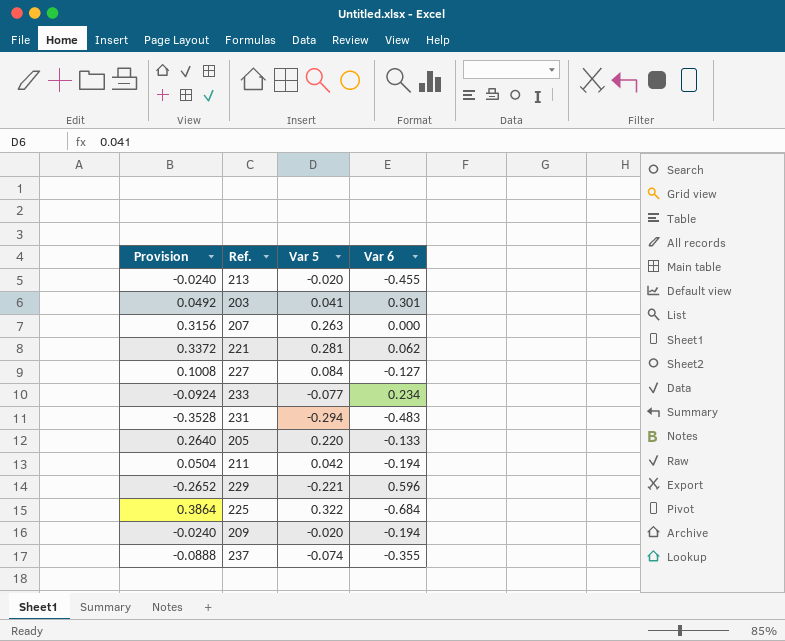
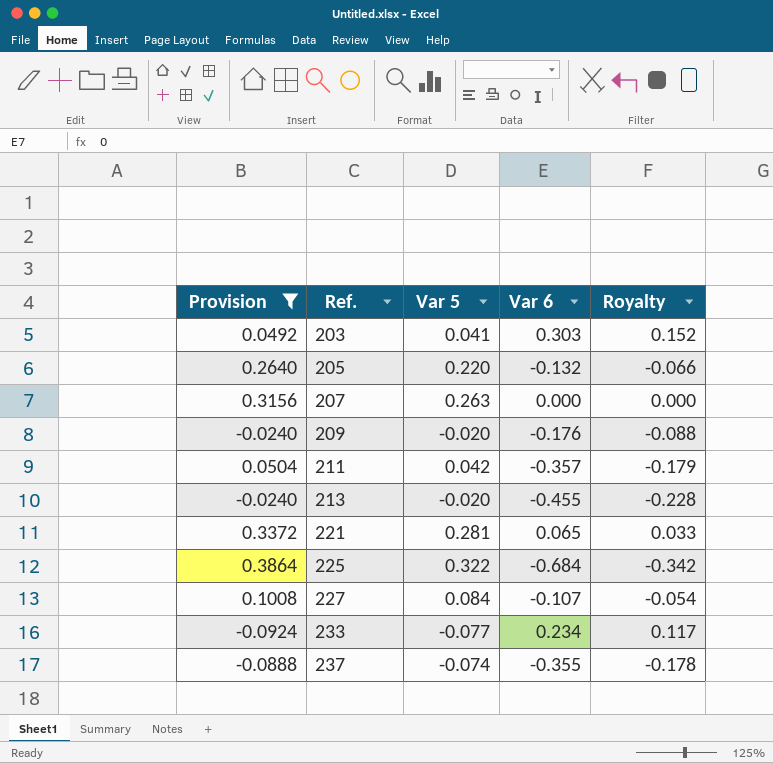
filter: none -> Provision >= -0.0924
row order: none -> Ref. ascending
column Royalty | formula: none -> [Var 6] * 0.5
203 | Var 6: 0.301 -> 0.303
205 | Var 6: -0.133 -> -0.132
209 | Var 6: -0.194 -> -0.176
211 | Var 6: -0.194 -> -0.357
221 | Var 6: 0.062 -> 0.065
227 | Var 6: -0.127 -> -0.107

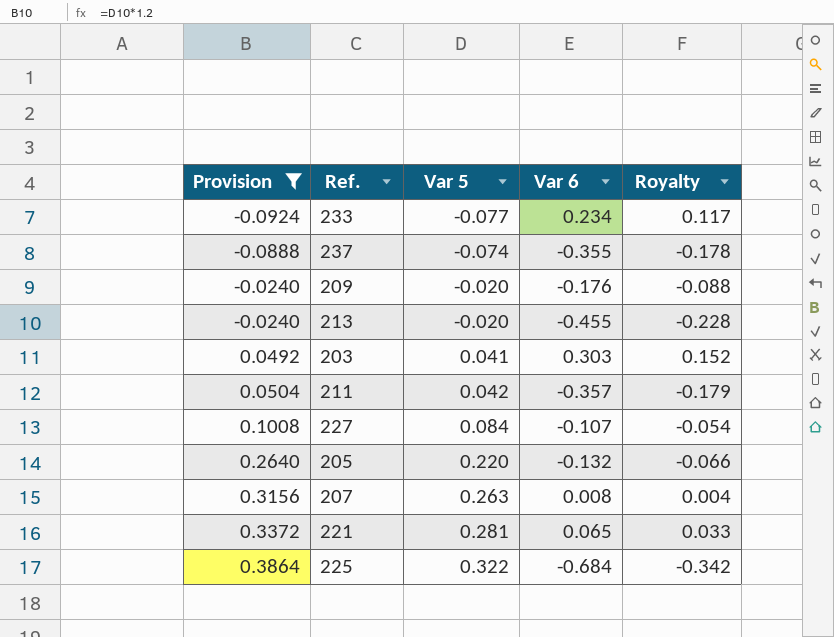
row order: Ref. ascending -> Provision ascending
207 | Var 6: 0.000 -> 0.008
207 | Royalty: 0.000 -> 0.004

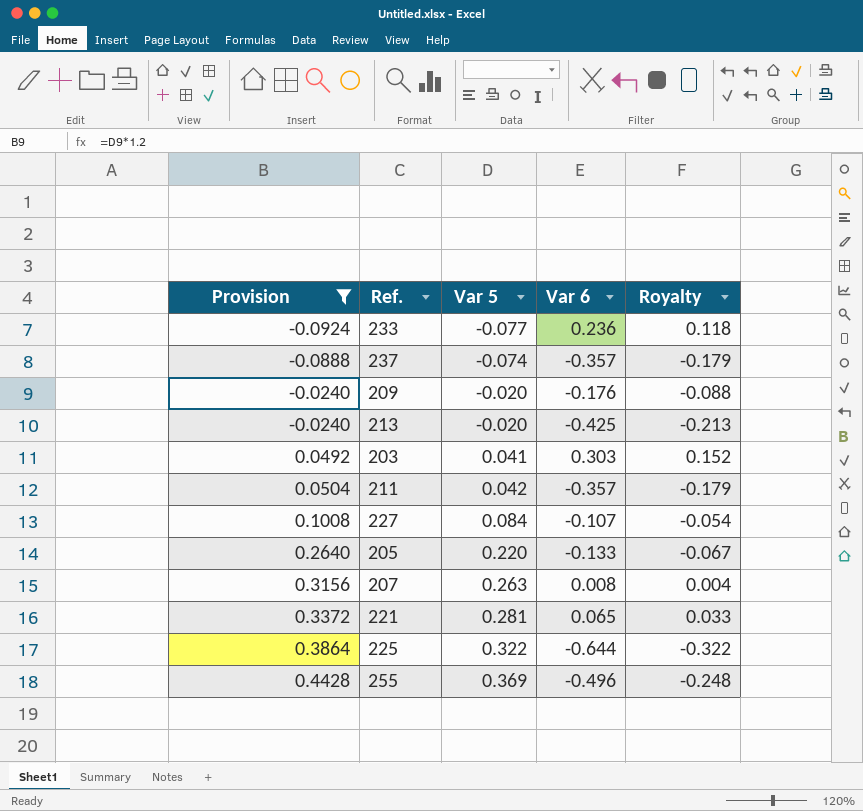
233 | Var 6: 0.234 -> 0.236
233 | Royalty: 0.117 -> 0.118
237 | Var 6: -0.355 -> -0.357
237 | Royalty: -0.178 -> -0.179
213 | Var 6: -0.455 -> -0.425
213 | Royalty: -0.228 -> -0.213
205 | Var 6: -0.132 -> -0.133
205 | Royalty: -0.066 -> -0.067
225 | Var 6: -0.684 -> -0.644
225 | Royalty: -0.342 -> -0.322
row 255: none -> 0.4428 | 0.369 | -0.496 | -0.248

